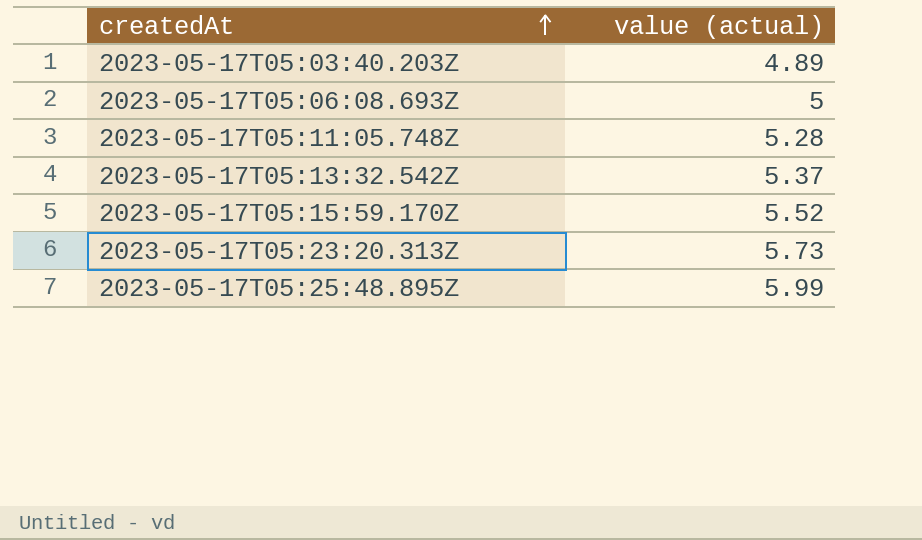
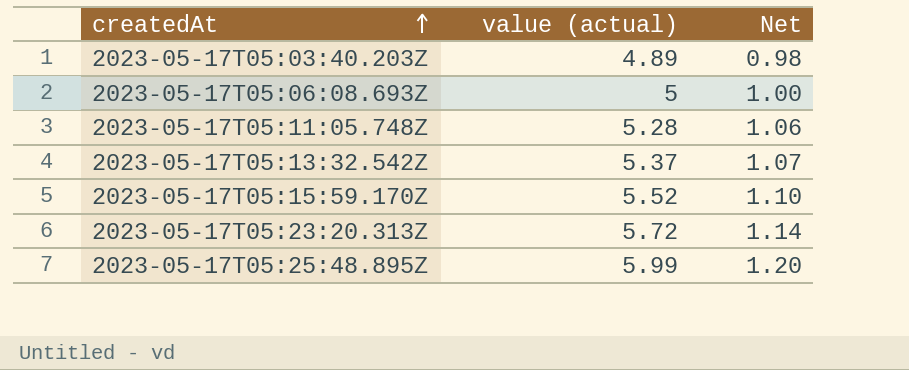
column Net | formula: none -> [value (actual)] * 0.2
2023-05-17T05:23:20.313Z | value (actual): 5.73 -> 5.72

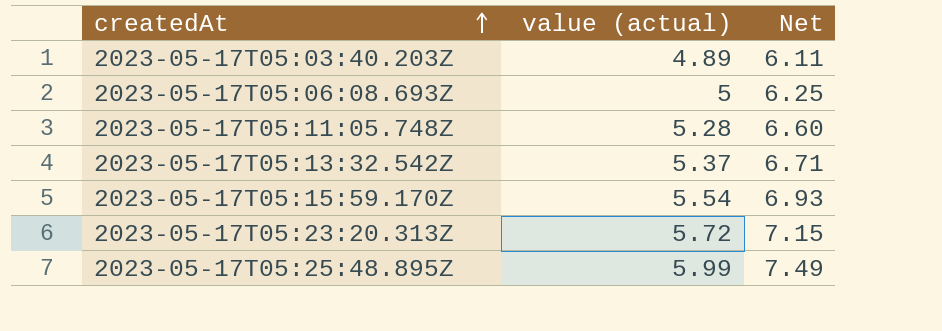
column Net | formula: [value (actual)] * 0.2 -> [value (actual)] * 1.25
2023-05-17T05:15:59.170Z | value (actual): 5.52 -> 5.54

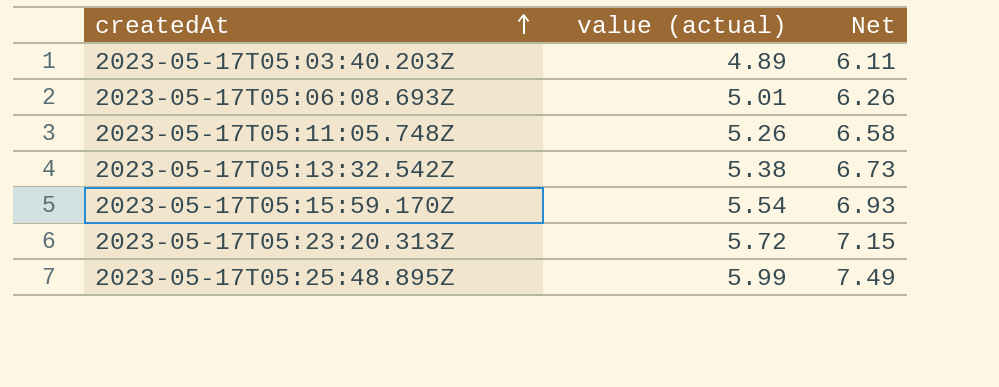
2023-05-17T05:06:08.693Z | value (actual): 5 -> 5.01
2023-05-17T05:06:08.693Z | Net: 6.25 -> 6.26
2023-05-17T05:11:05.748Z | value (actual): 5.28 -> 5.26
2023-05-17T05:11:05.748Z | Net: 6.60 -> 6.58
2023-05-17T05:13:32.542Z | value (actual): 5.37 -> 5.38
2023-05-17T05:13:32.542Z | Net: 6.71 -> 6.73

